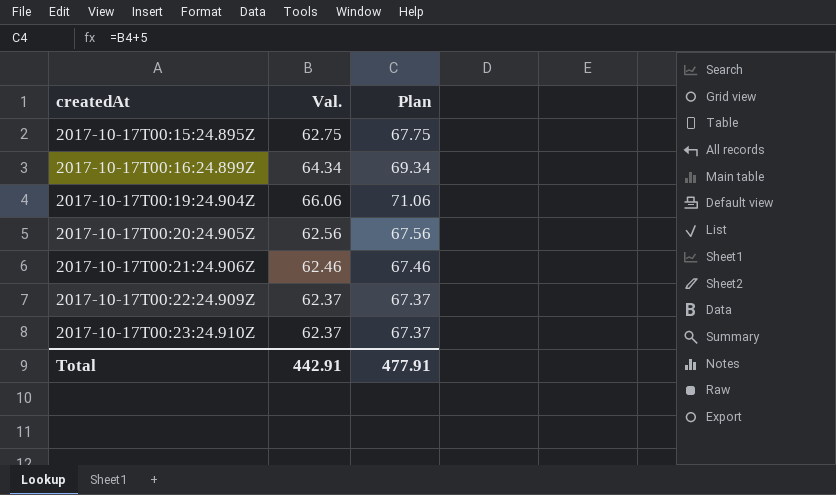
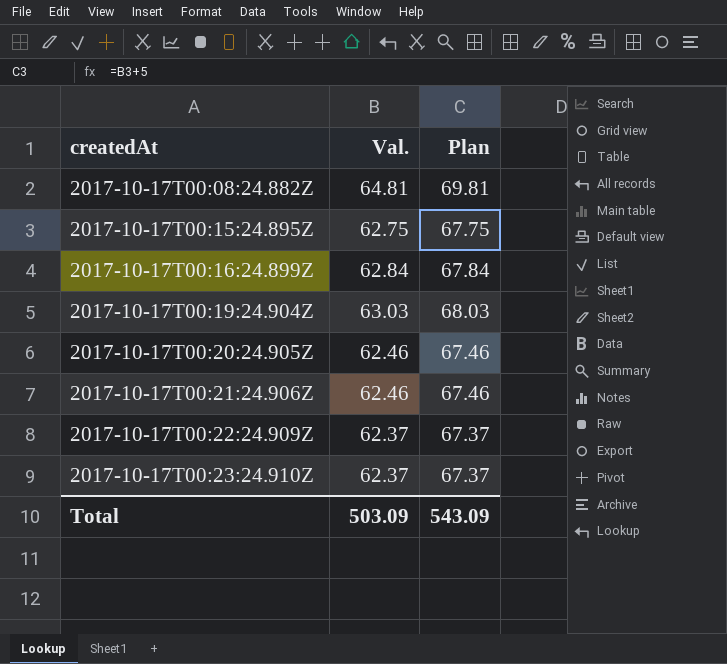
row 2017-10-17T00:08:24.882Z: none -> 64.81 | 69.81
2017-10-17T00:16:24.899Z | Val.: 64.34 -> 62.84
2017-10-17T00:16:24.899Z | Plan: 69.34 -> 67.84
2017-10-17T00:19:24.904Z | Val.: 66.06 -> 63.03
2017-10-17T00:19:24.904Z | Plan: 71.06 -> 68.03
2017-10-17T00:20:24.905Z | Val.: 62.56 -> 62.46
2017-10-17T00:20:24.905Z | Plan: 67.56 -> 67.46
Total | Val.: 442.91 -> 503.09
Total | Plan: 477.91 -> 543.09

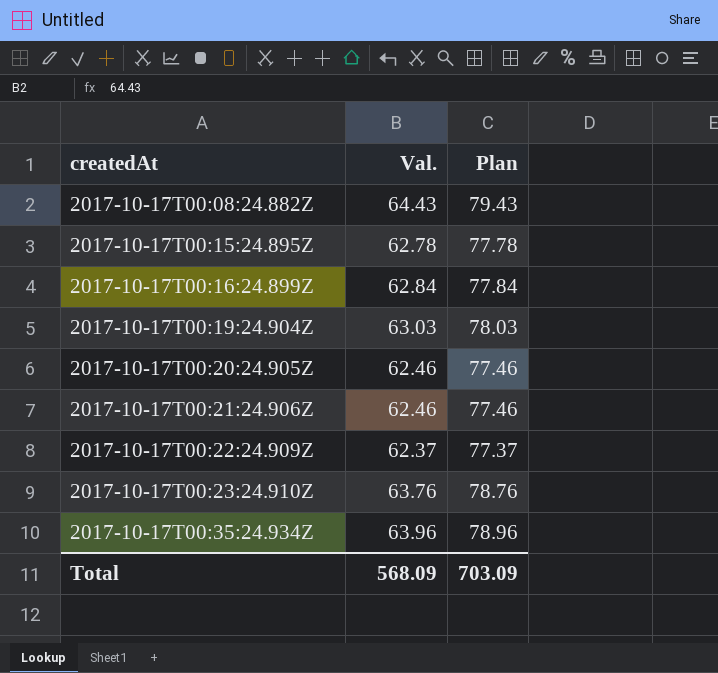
column Plan | formula: [Val.] + 5 -> [Val.] + 15
2017-10-17T00:08:24.882Z | Val.: 64.81 -> 64.43
2017-10-17T00:15:24.895Z | Val.: 62.75 -> 62.78
2017-10-17T00:23:24.910Z | Val.: 62.37 -> 63.76
row 2017-10-17T00:35:24.934Z: none -> 63.96 | 78.96
Total | Val.: 503.09 -> 568.09
Total | Plan: 543.09 -> 703.09

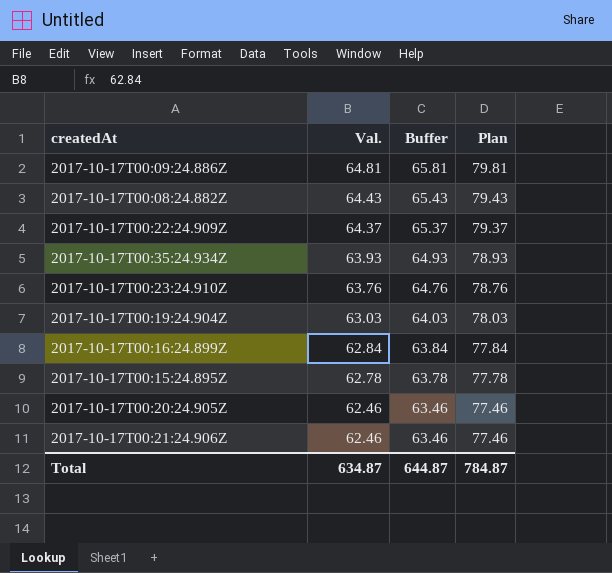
row order: createdAt ascending -> Val. descending
column Buffer | formula: none -> [Val.] + 1
row 2017-10-17T00:09:24.886Z: none -> 64.81 | 65.81 | 79.81
2017-10-17T00:22:24.909Z | Val.: 62.37 -> 64.37
2017-10-17T00:22:24.909Z | Plan: 77.37 -> 79.37
2017-10-17T00:35:24.934Z | Val.: 63.96 -> 63.93
2017-10-17T00:35:24.934Z | Plan: 78.96 -> 78.93
Total | Val.: 568.09 -> 634.87
Total | Plan: 703.09 -> 784.87

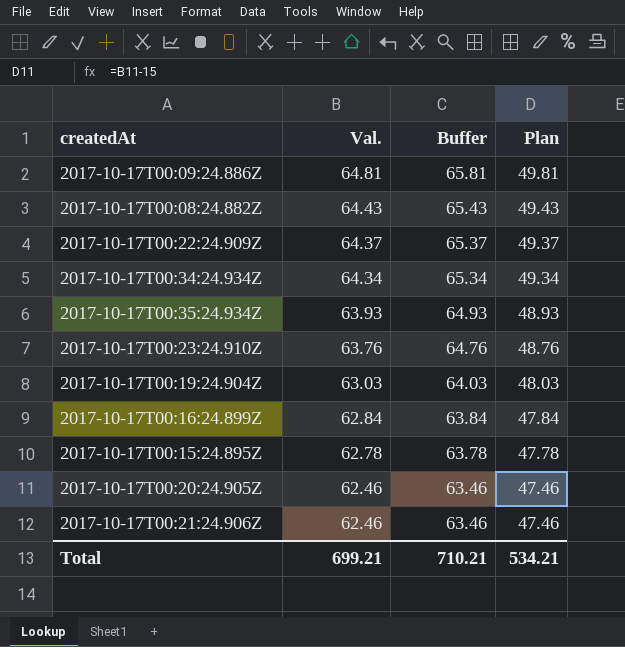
column Plan | formula: [Val.] + 15 -> [Val.] - 15
row 2017-10-17T00:34:24.934Z: none -> 64.34 | 65.34 | 49.34
Total | Val.: 634.87 -> 699.21
Total | Buffer: 644.87 -> 710.21
Total | Plan: 784.87 -> 534.21

